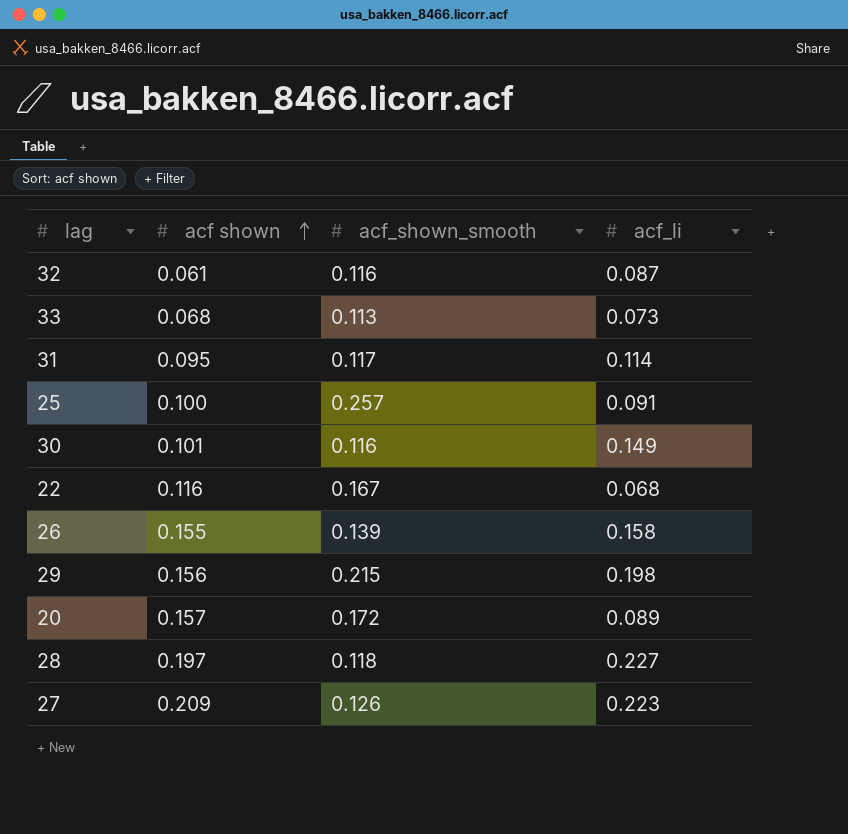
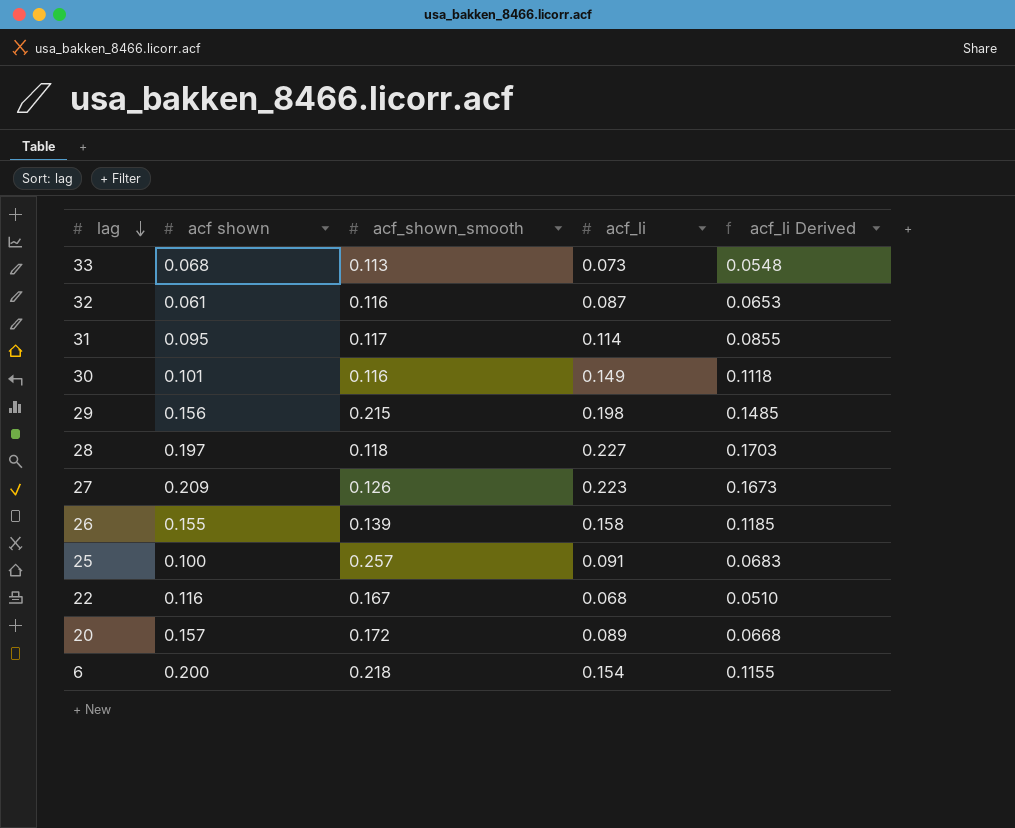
row order: acf shown ascending -> lag descending
column acf_li Derived | formula: none -> [acf_li] * 0.75
row 6: none -> 0.200 | 0.218 | 0.154 | 0.1155

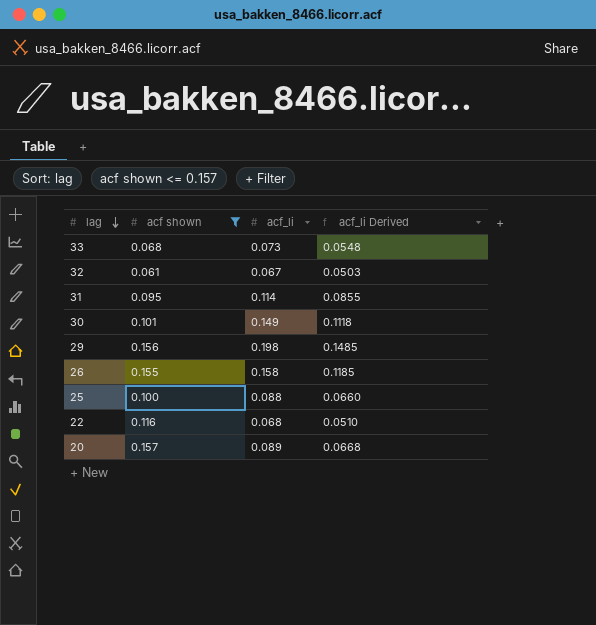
filter: none -> acf shown <= 0.157
column acf_shown_smooth | position: 3 -> none
32 | acf_li: 0.087 -> 0.067
32 | acf_li Derived: 0.0653 -> 0.0503
25 | acf_li: 0.091 -> 0.088
25 | acf_li Derived: 0.0683 -> 0.0660

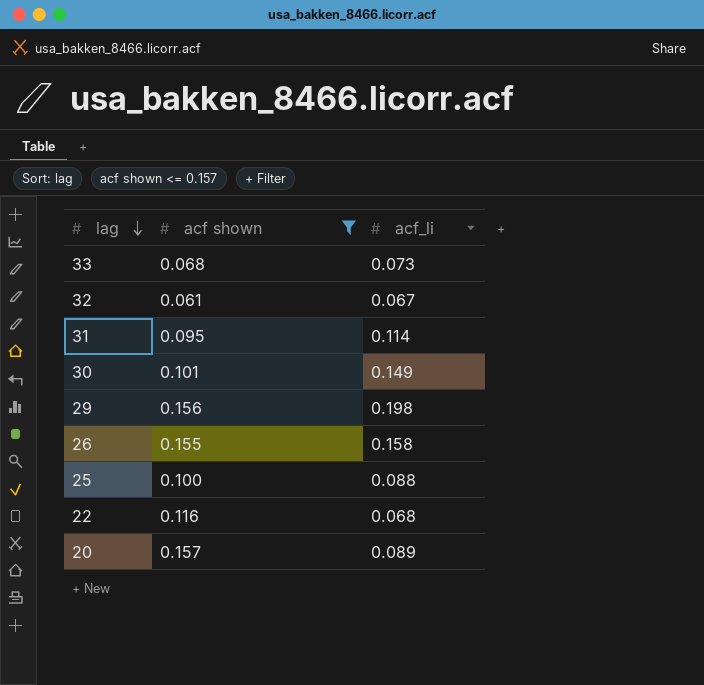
column acf_li Derived | formula: [acf_li] * 0.75 -> none

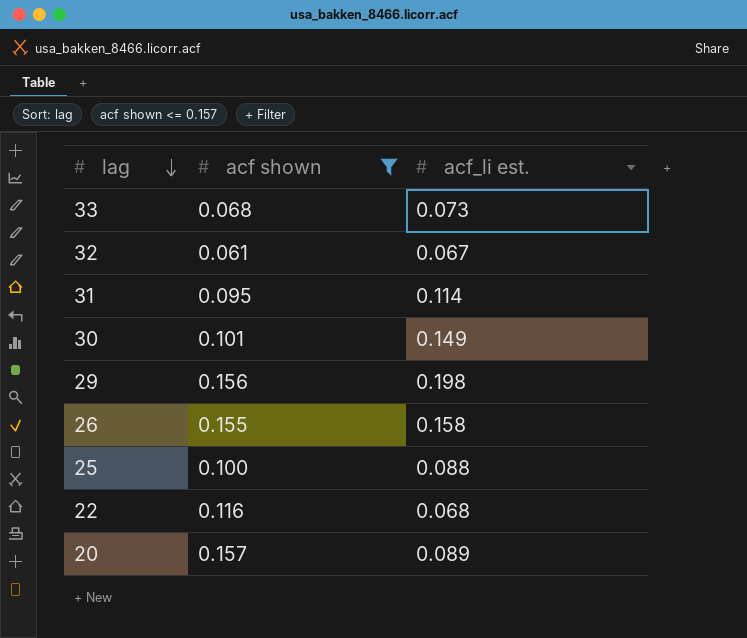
column name: acf_li -> acf_li est.

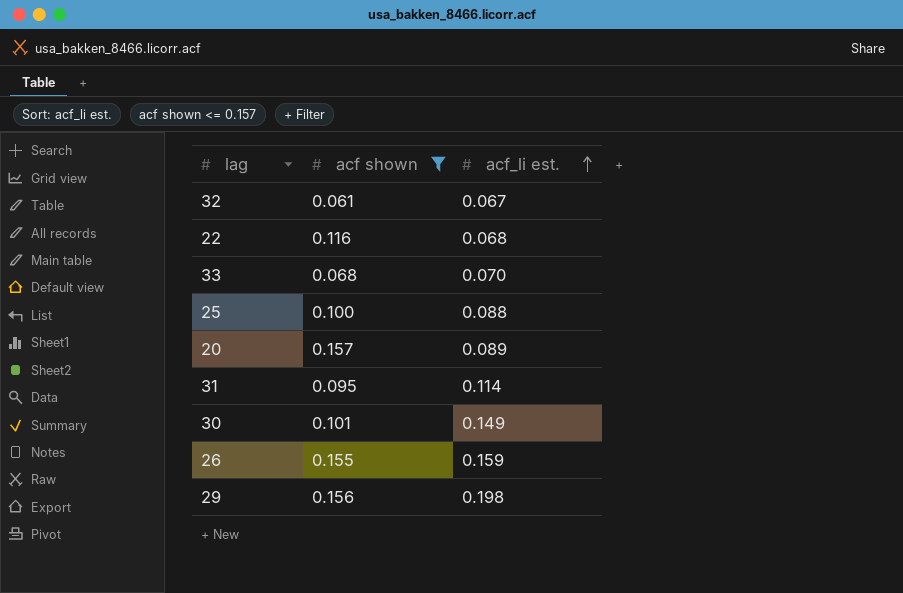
row order: lag descending -> acf_li est. ascending
33 | acf_li est.: 0.073 -> 0.070
26 | acf_li est.: 0.158 -> 0.159

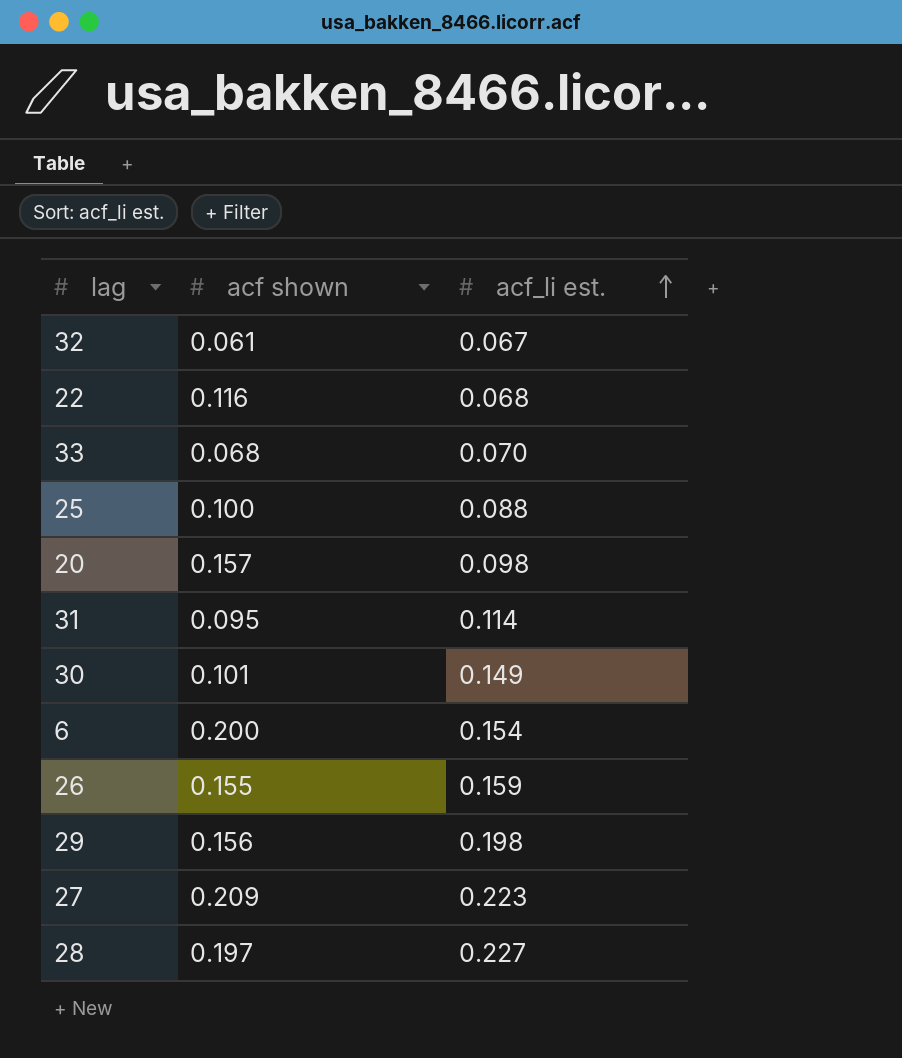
filter: acf shown <= 0.157 -> none
20 | acf_li est.: 0.089 -> 0.098

